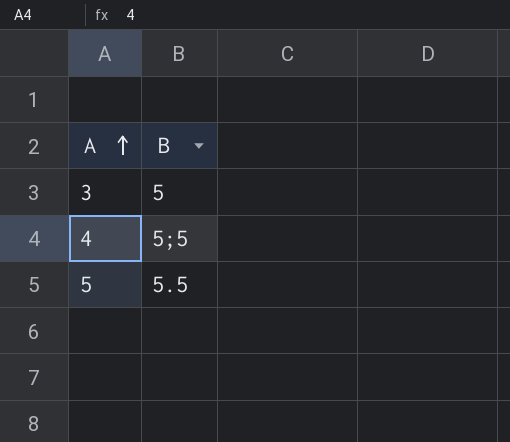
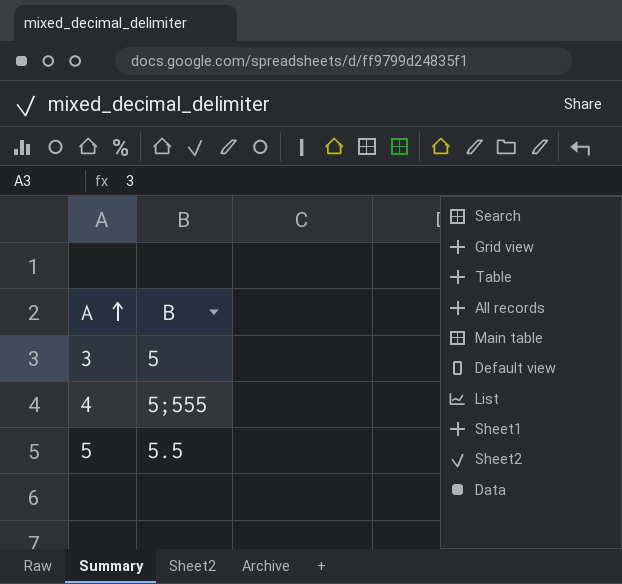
4 | B: 5;5 -> 5;555

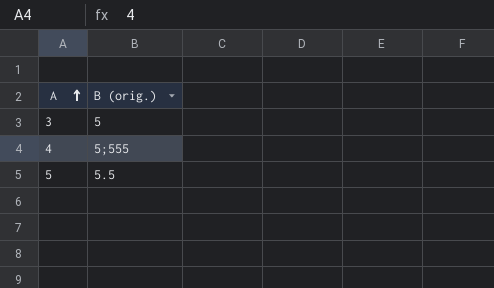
column name: B -> B (orig.)

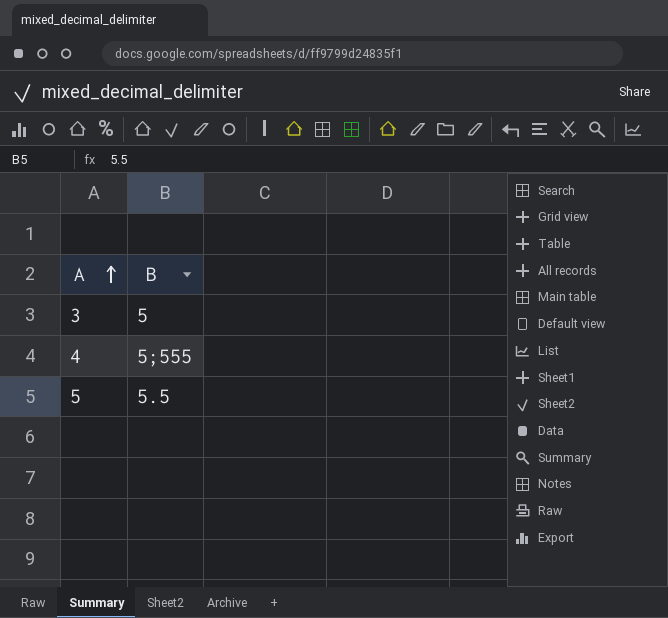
column name: B (orig.) -> B

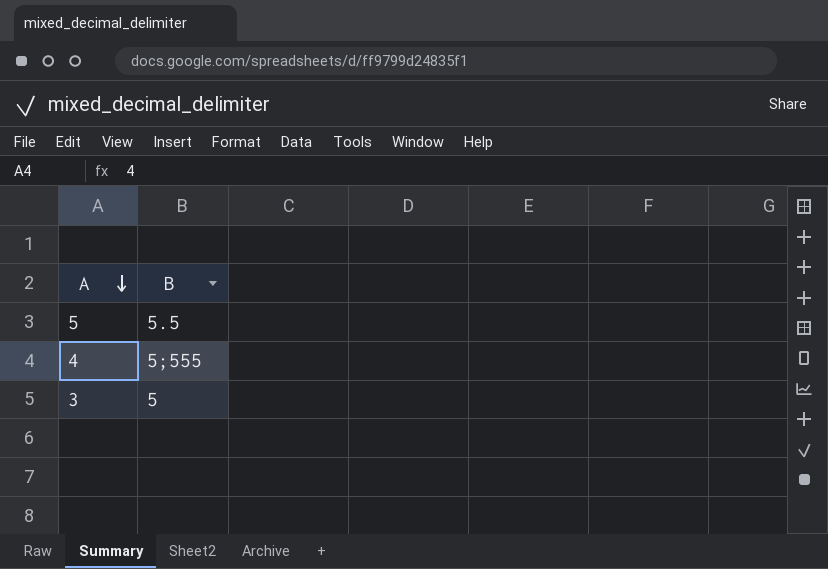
row order: A ascending -> A descending

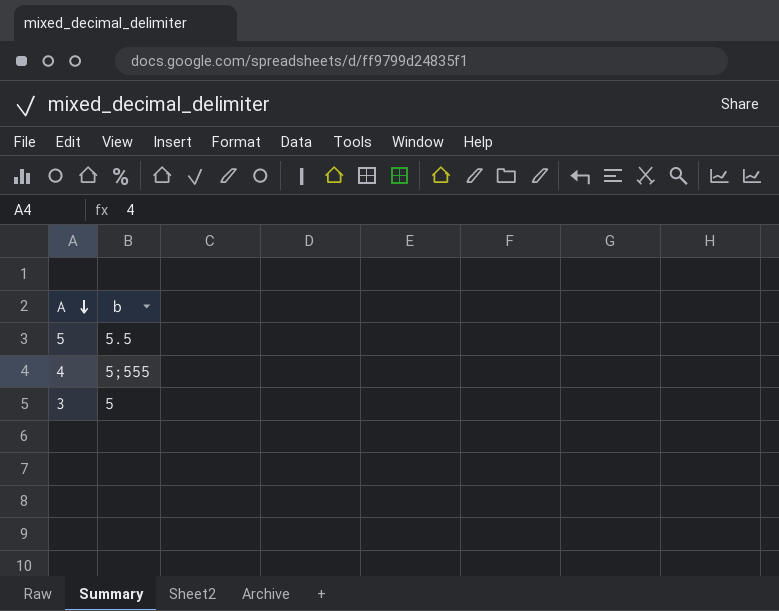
column name: B -> b

